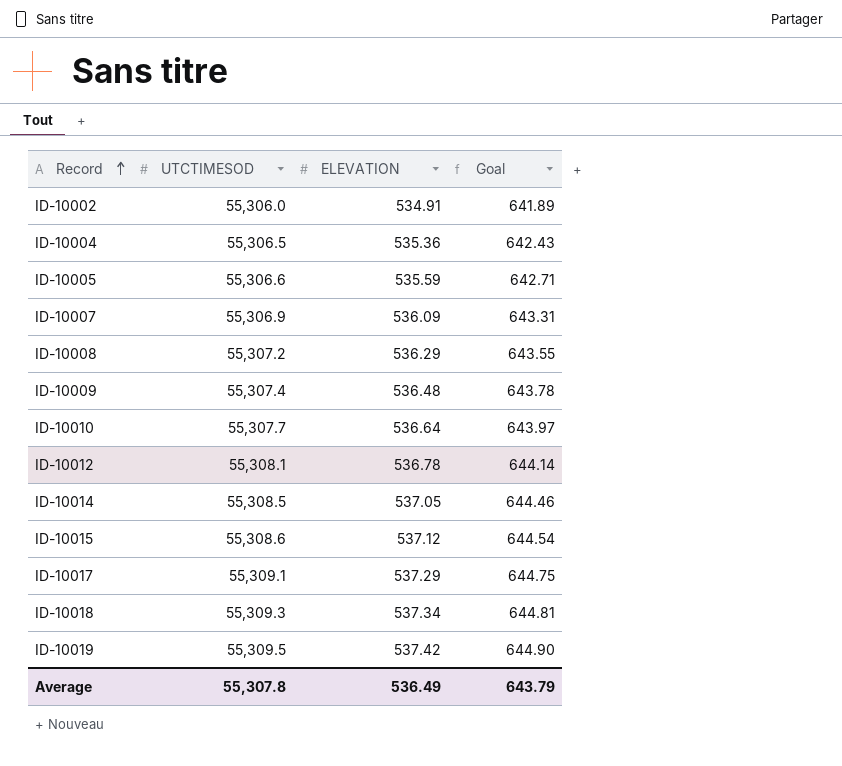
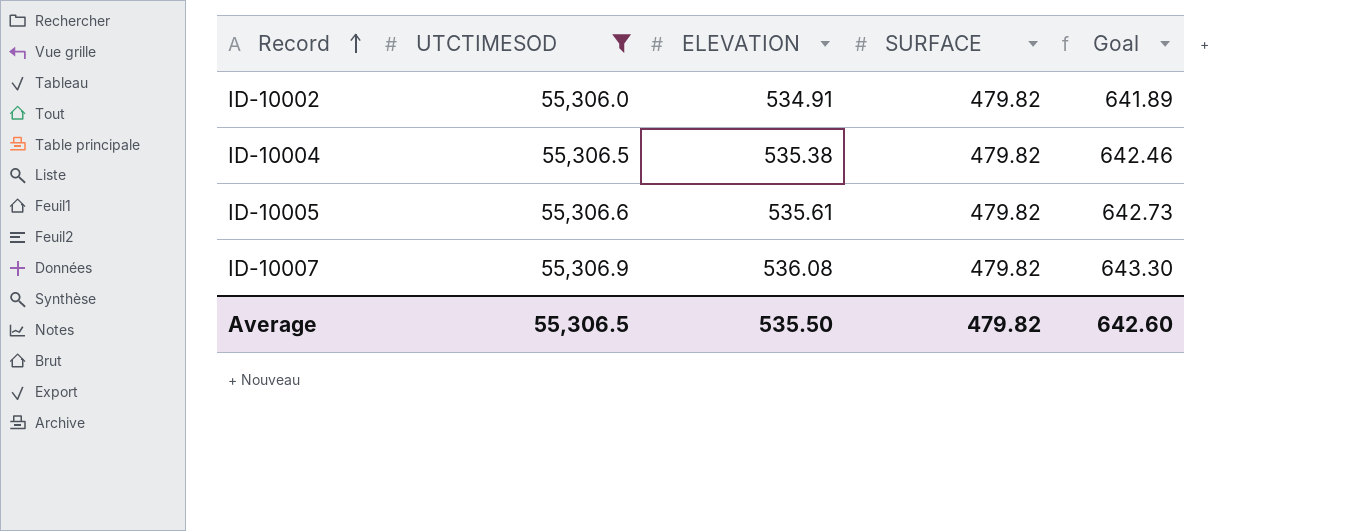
filter: none -> UTCTIMESOD <= 55,306.9
column SURFACE | position: none -> 4
ID-10004 | ELEVATION: 535.36 -> 535.38
ID-10004 | Goal: 642.43 -> 642.46
ID-10005 | ELEVATION: 535.59 -> 535.61
ID-10005 | Goal: 642.71 -> 642.73
ID-10007 | ELEVATION: 536.09 -> 536.08
ID-10007 | Goal: 643.31 -> 643.30
Average | UTCTIMESOD: 55,307.8 -> 55,306.5
Average | ELEVATION: 536.49 -> 535.50
Average | Goal: 643.79 -> 642.60

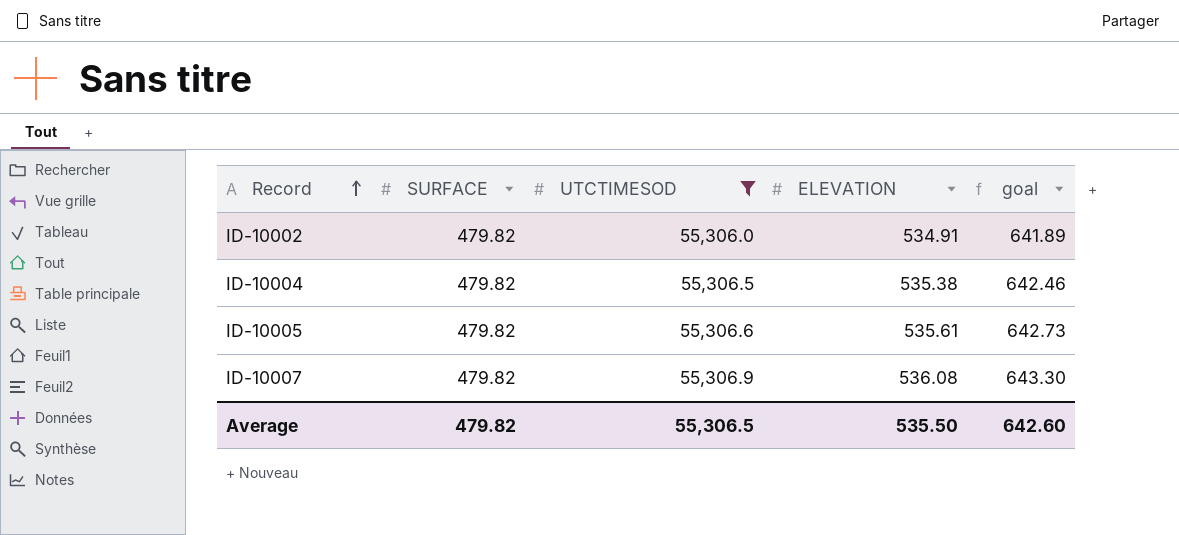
column SURFACE | position: 4 -> 2
column name: Goal -> goal

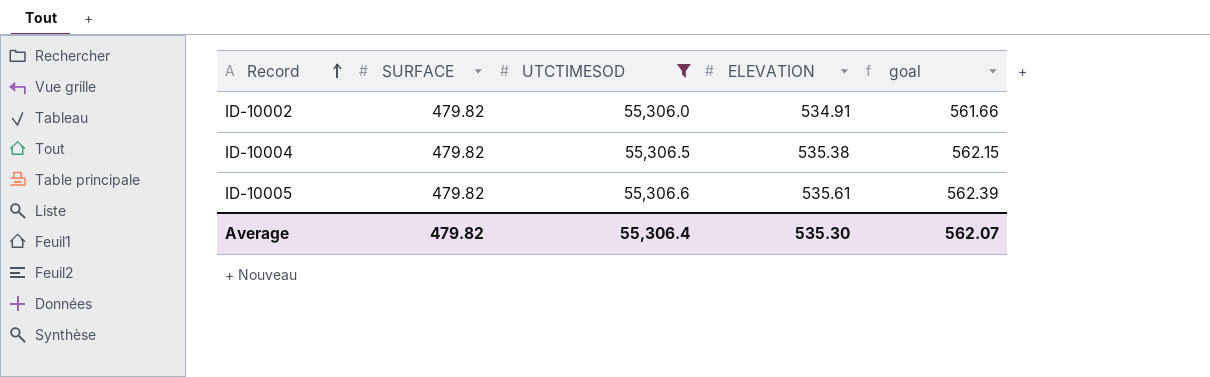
column goal | formula: [ELEVATION] * 1.2 -> [ELEVATION] * 1.05
row ID-10007: 479.82 | 55,306.9 | 536.08 | 643.30 -> none
Average | UTCTIMESOD: 55,306.5 -> 55,306.4
Average | ELEVATION: 535.50 -> 535.30
Average | goal: 642.60 -> 562.07

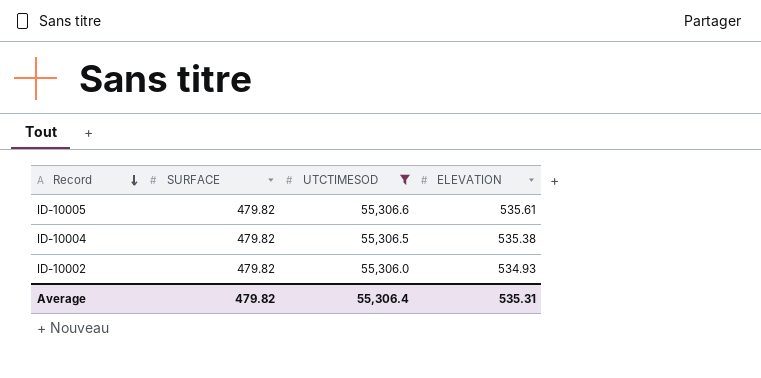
row order: Record ascending -> Record descending
column goal | formula: [ELEVATION] * 1.05 -> none
ID-10002 | ELEVATION: 534.91 -> 534.93
Average | ELEVATION: 535.30 -> 535.31

